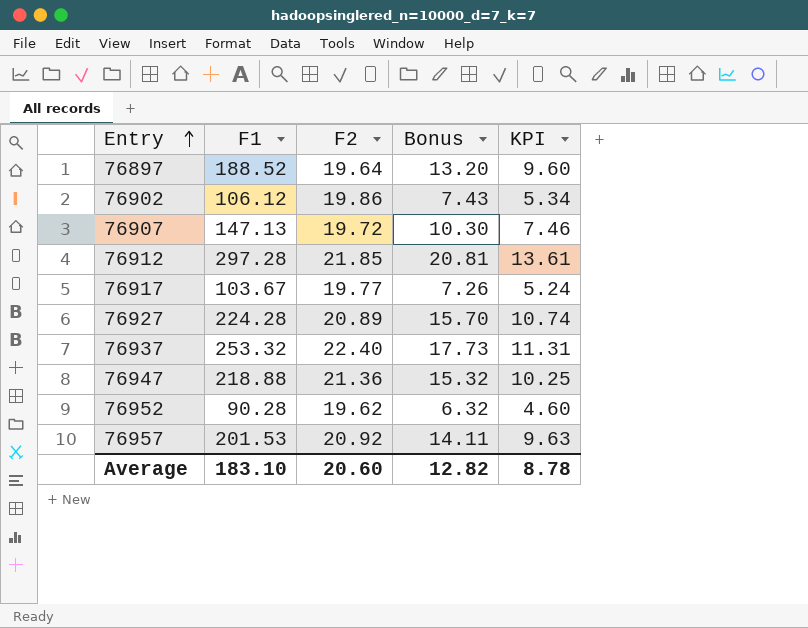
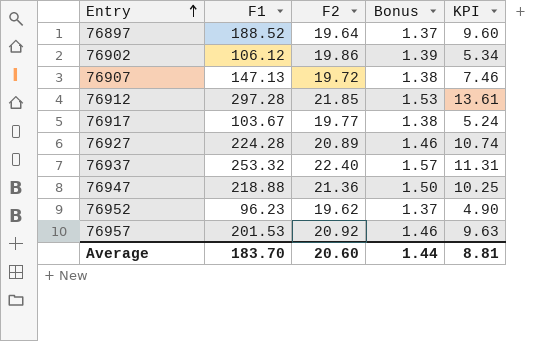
column Bonus | formula: [F1] * 0.07 -> [F2] * 0.07
76952 | F1: 90.28 -> 96.23
76952 | KPI: 4.60 -> 4.90
Average | F1: 183.10 -> 183.70
Average | Bonus: 12.82 -> 1.44
Average | KPI: 8.78 -> 8.81

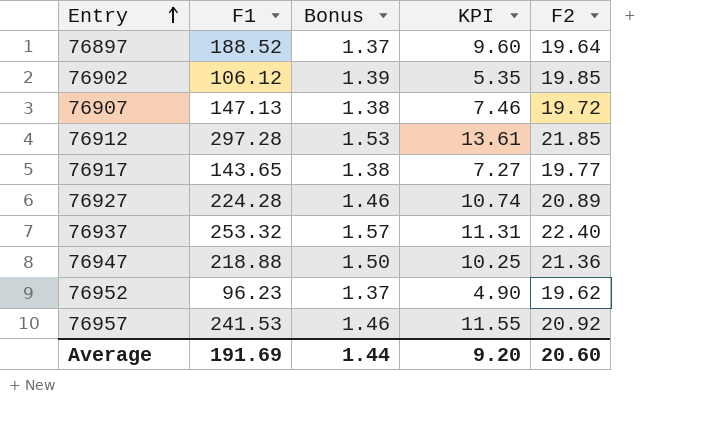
column F2 | position: 3 -> 5
76902 | KPI: 5.34 -> 5.35
76902 | F2: 19.86 -> 19.85
76917 | F1: 103.67 -> 143.65
76917 | KPI: 5.24 -> 7.27
76957 | F1: 201.53 -> 241.53
76957 | KPI: 9.63 -> 11.55
Average | F1: 183.70 -> 191.69
Average | KPI: 8.81 -> 9.20

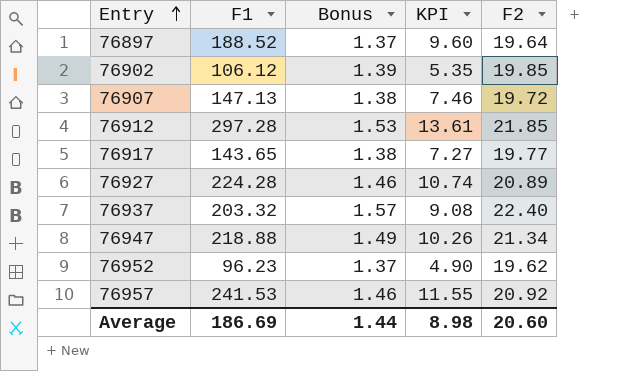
76937 | F1: 253.32 -> 203.32
76937 | KPI: 11.31 -> 9.08
76947 | Bonus: 1.50 -> 1.49
76947 | KPI: 10.25 -> 10.26
76947 | F2: 21.36 -> 21.34
Average | F1: 191.69 -> 186.69
Average | KPI: 9.20 -> 8.98

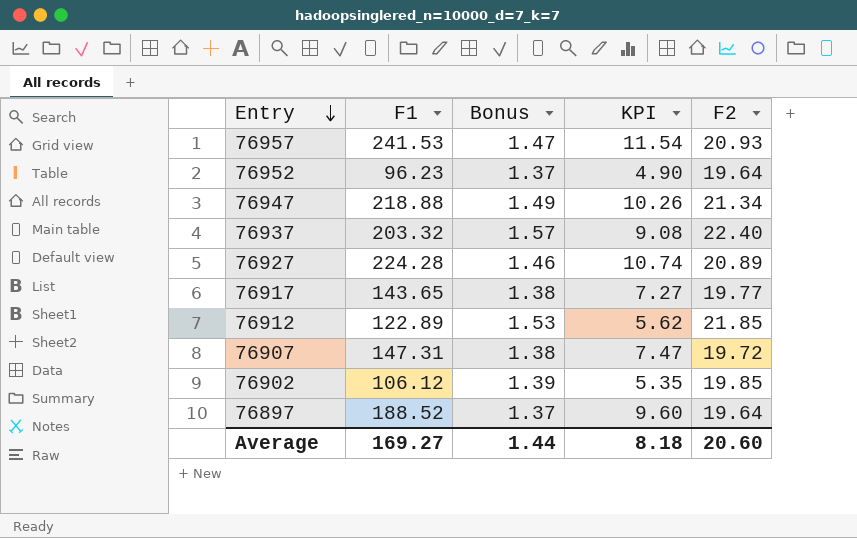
row order: Entry ascending -> Entry descending
76957 | Bonus: 1.46 -> 1.47
76957 | KPI: 11.55 -> 11.54
76957 | F2: 20.92 -> 20.93
76952 | F2: 19.62 -> 19.64
76912 | F1: 297.28 -> 122.89
76912 | KPI: 13.61 -> 5.62
76907 | F1: 147.13 -> 147.31
76907 | KPI: 7.46 -> 7.47
Average | F1: 186.69 -> 169.27
Average | KPI: 8.98 -> 8.18

